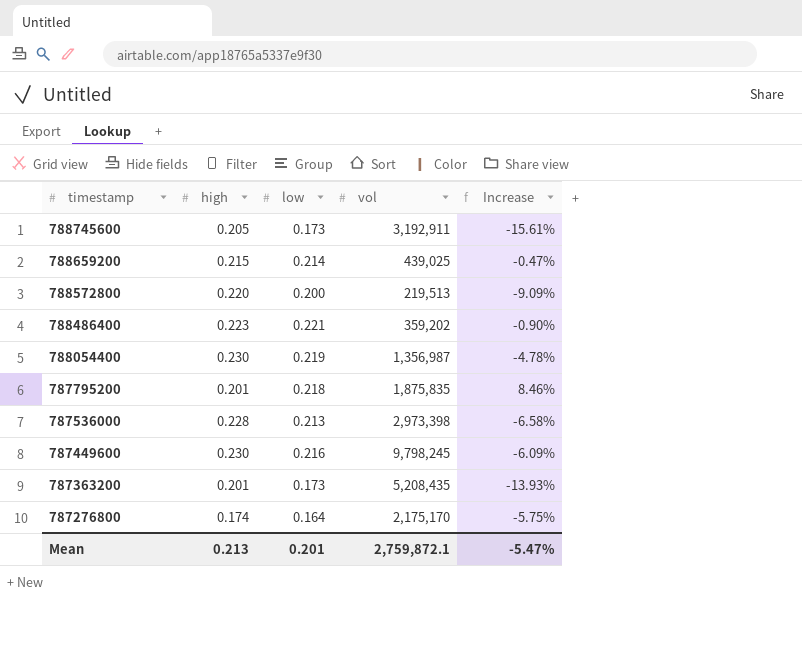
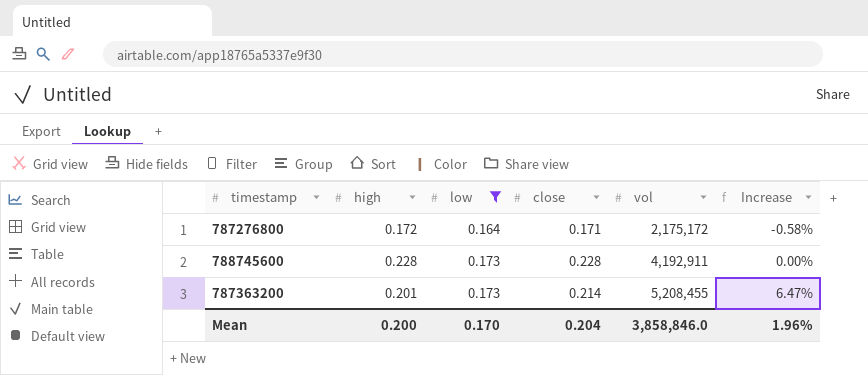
filter: none -> low <= 0.173
row order: timestamp descending -> low ascending
column close | position: none -> 4
column Increase | formula: ([low] - [high]) / [high] -> ([close] - [high]) / [high]
787276800 | high: 0.174 -> 0.172
787276800 | vol: 2,175,170 -> 2,175,172
788745600 | high: 0.205 -> 0.228
788745600 | vol: 3,192,911 -> 4,192,911
787363200 | vol: 5,208,435 -> 5,208,455
Mean | high: 0.213 -> 0.200
Mean | low: 0.201 -> 0.170
Mean | vol: 2,759,872.1 -> 3,858,846.0
Mean | Increase: -5.47% -> 1.96%

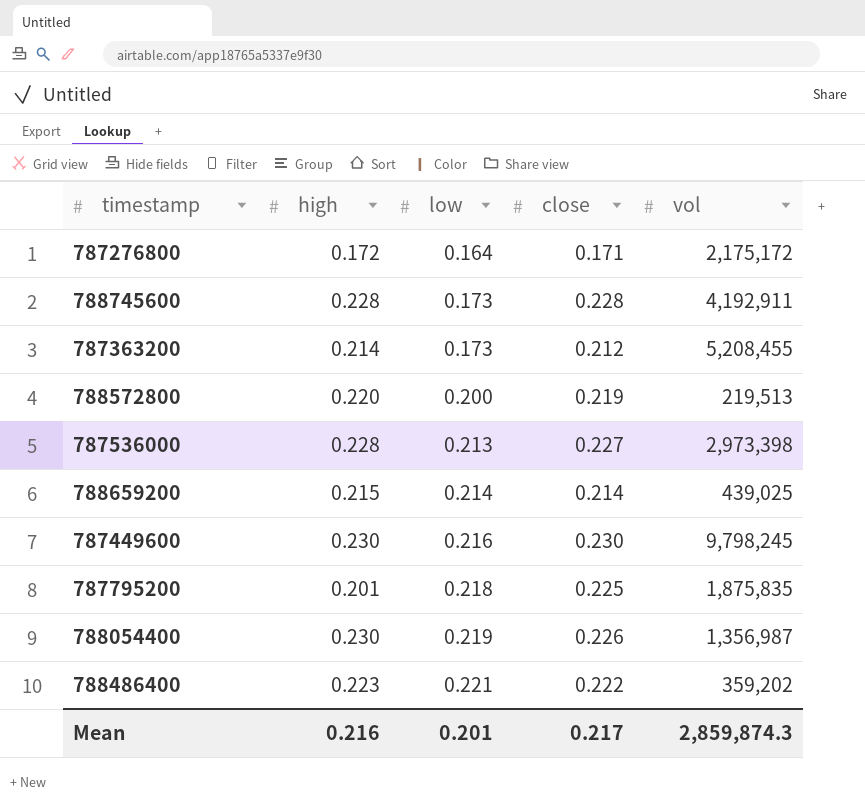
filter: low <= 0.173 -> none
column Increase | formula: ([close] - [high]) / [high] -> none
787363200 | high: 0.201 -> 0.214
787363200 | close: 0.214 -> 0.212
Mean | high: 0.200 -> 0.216
Mean | low: 0.170 -> 0.201
Mean | close: 0.204 -> 0.217
Mean | vol: 3,858,846.0 -> 2,859,874.3

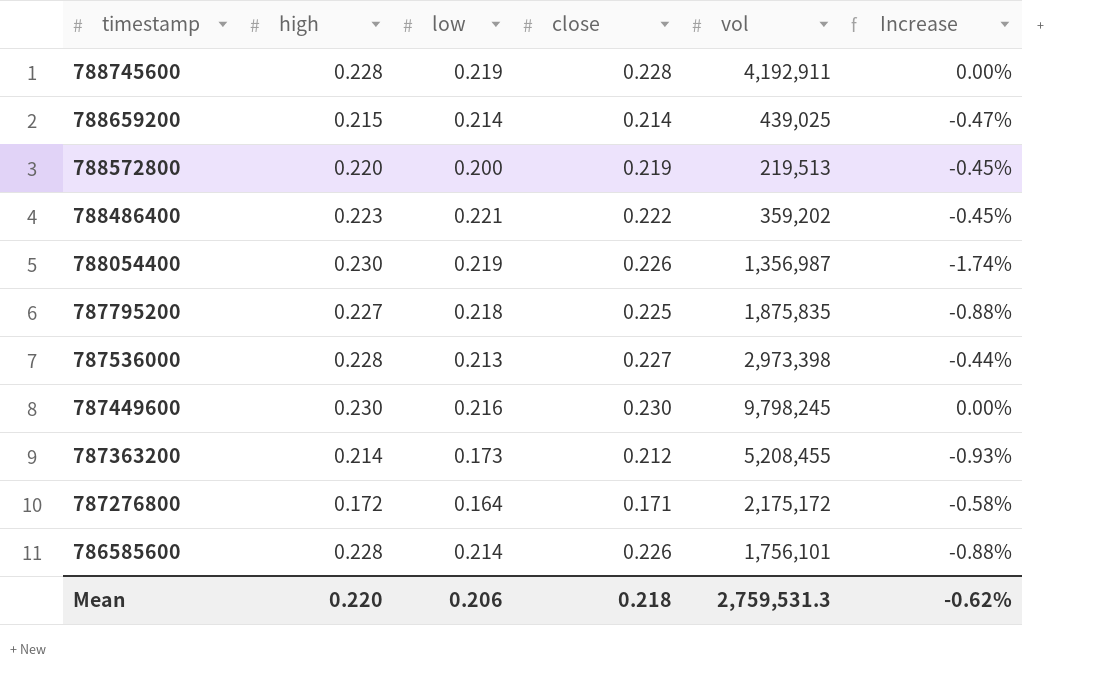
row order: low ascending -> timestamp descending
column Increase | formula: none -> ([close] - [high]) / [high]
788745600 | low: 0.173 -> 0.219
787795200 | high: 0.201 -> 0.227
row 786585600: none -> 0.228 | 0.214 | 0.226 | 1,756,101 | -0.88%
Mean | high: 0.216 -> 0.220
Mean | low: 0.201 -> 0.206
Mean | close: 0.217 -> 0.218
Mean | vol: 2,859,874.3 -> 2,759,531.3

